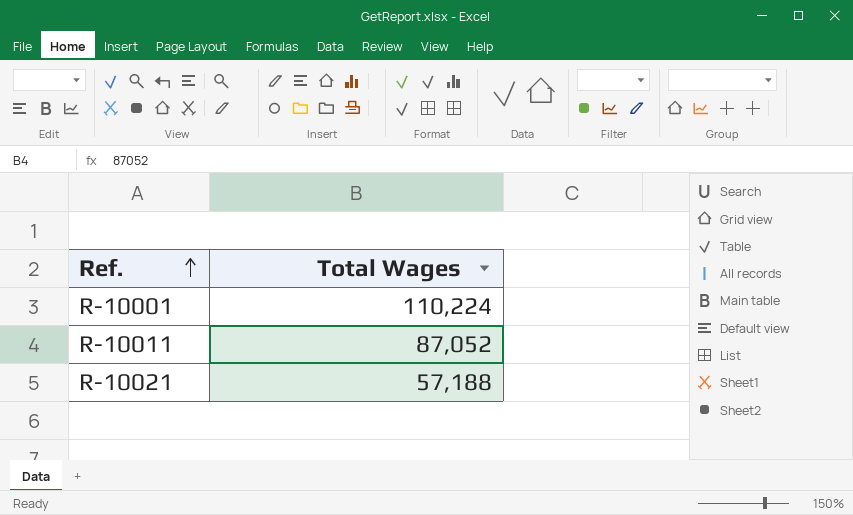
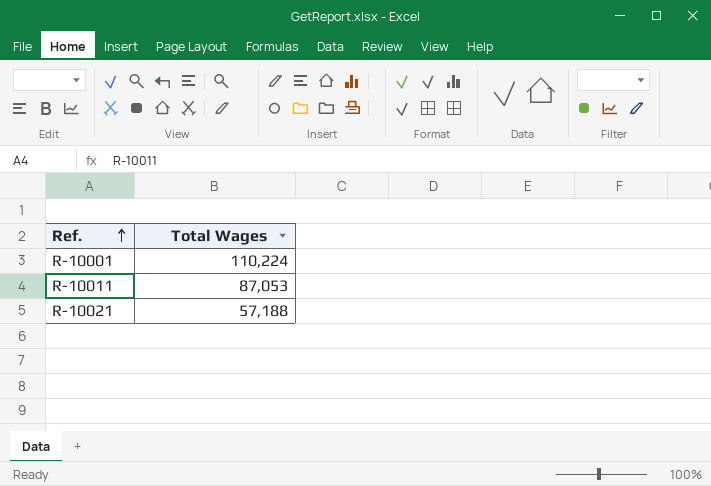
R-10011 | Total Wages: 87,052 -> 87,053

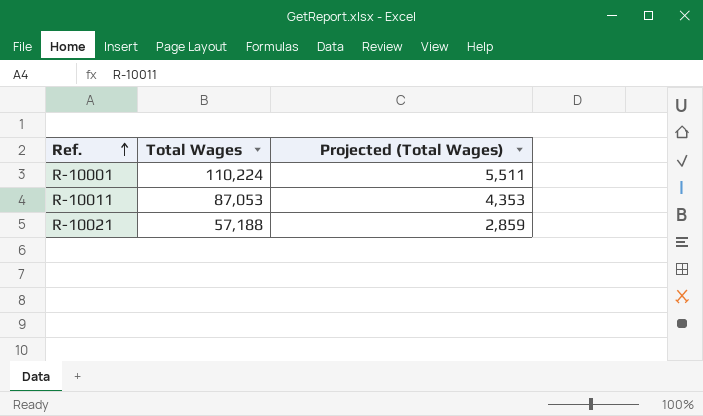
column Projected (Total Wages) | formula: none -> [Total Wages] * 0.05

